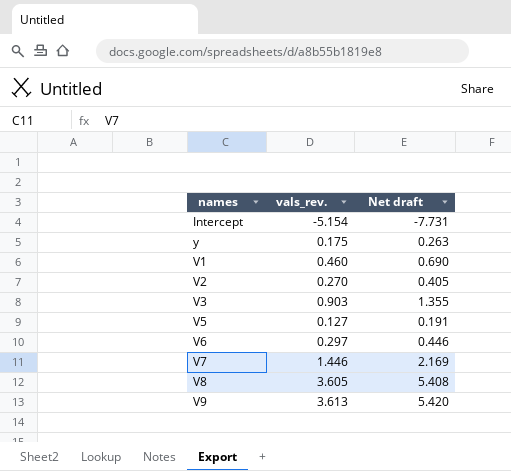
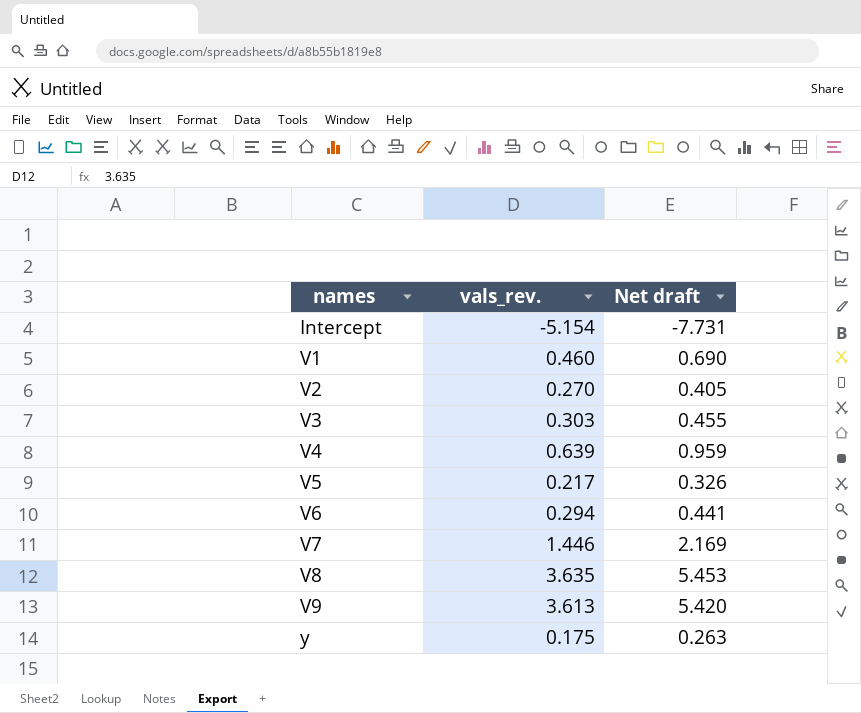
row order: none -> names ascending
V3 | vals_rev.: 0.903 -> 0.303
V3 | Net draft: 1.355 -> 0.455
row V4: none -> 0.639 | 0.959
V5 | vals_rev.: 0.127 -> 0.217
V5 | Net draft: 0.191 -> 0.326
V6 | vals_rev.: 0.297 -> 0.294
V6 | Net draft: 0.446 -> 0.441
V8 | vals_rev.: 3.605 -> 3.635
V8 | Net draft: 5.408 -> 5.453

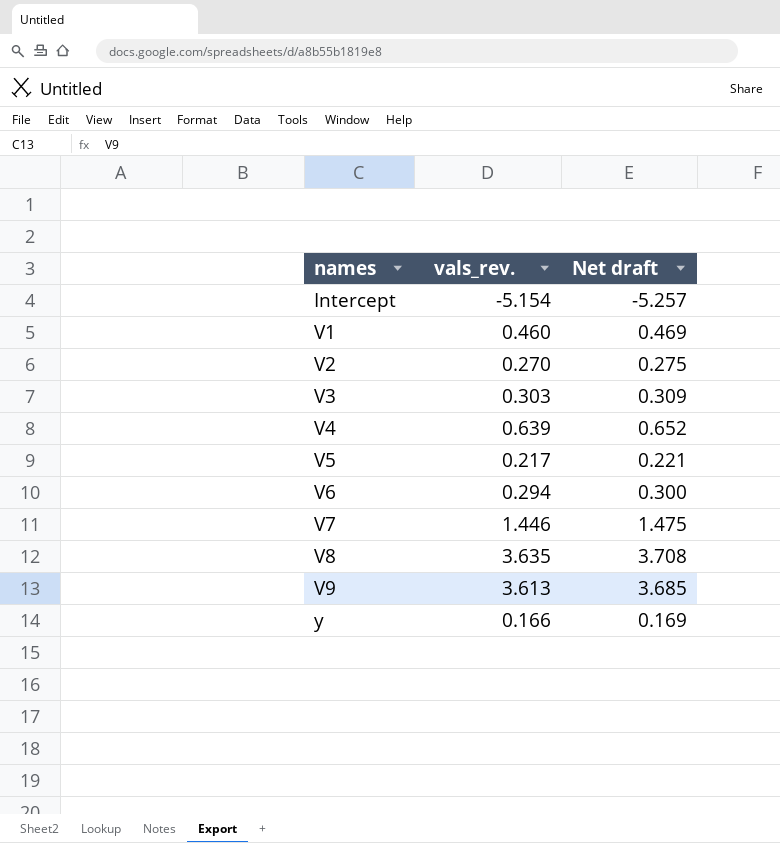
column Net draft | formula: [vals_rev.] * 1.5 -> [vals_rev.] * 1.02
y | vals_rev.: 0.175 -> 0.166

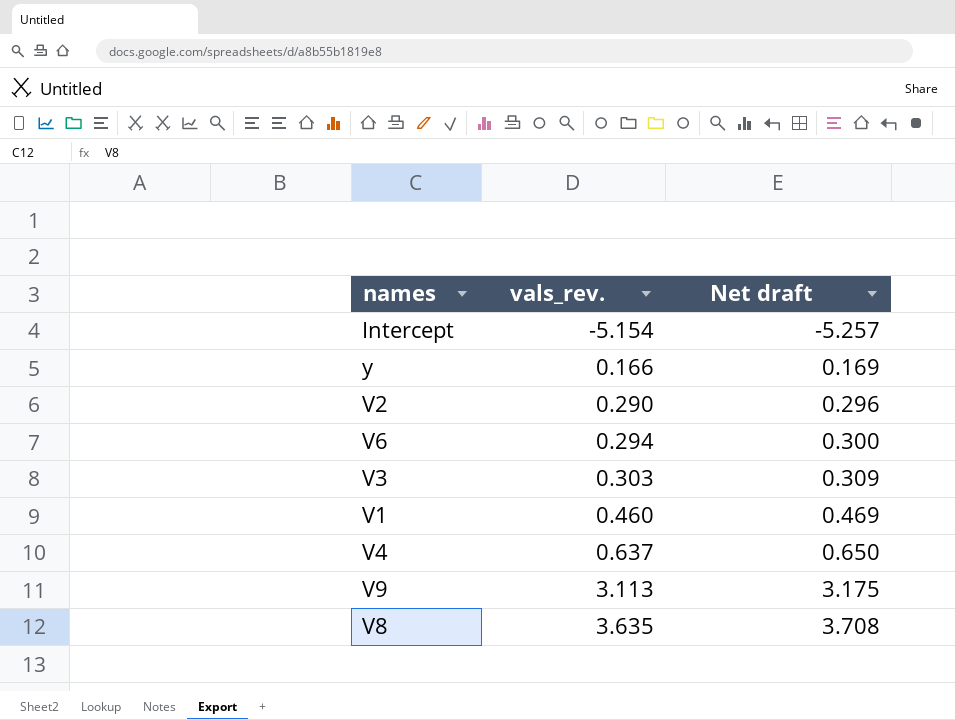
row order: names ascending -> vals_rev. ascending
row V5: 0.217 | 0.221 -> none
row V7: 1.446 | 1.475 -> none
V2 | vals_rev.: 0.270 -> 0.290
V2 | Net draft: 0.275 -> 0.296
V4 | vals_rev.: 0.639 -> 0.637
V4 | Net draft: 0.652 -> 0.650
V9 | vals_rev.: 3.613 -> 3.113
V9 | Net draft: 3.685 -> 3.175

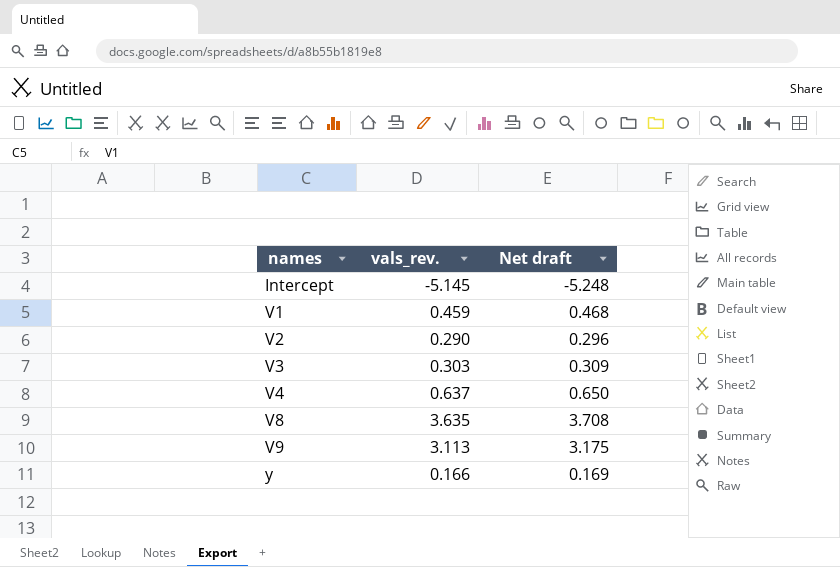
row order: vals_rev. ascending -> names ascending
row V6: 0.294 | 0.300 -> none
Intercept | vals_rev.: -5.154 -> -5.145
Intercept | Net draft: -5.257 -> -5.248
V1 | vals_rev.: 0.460 -> 0.459
V1 | Net draft: 0.469 -> 0.468

